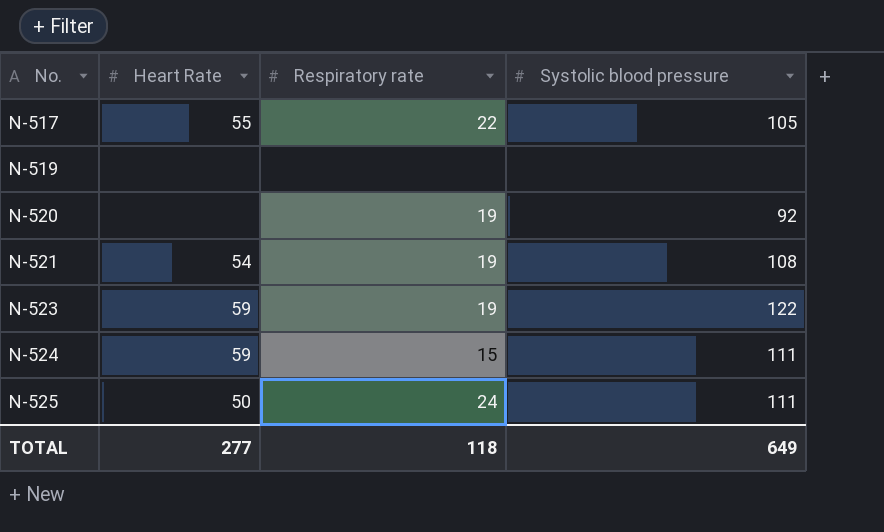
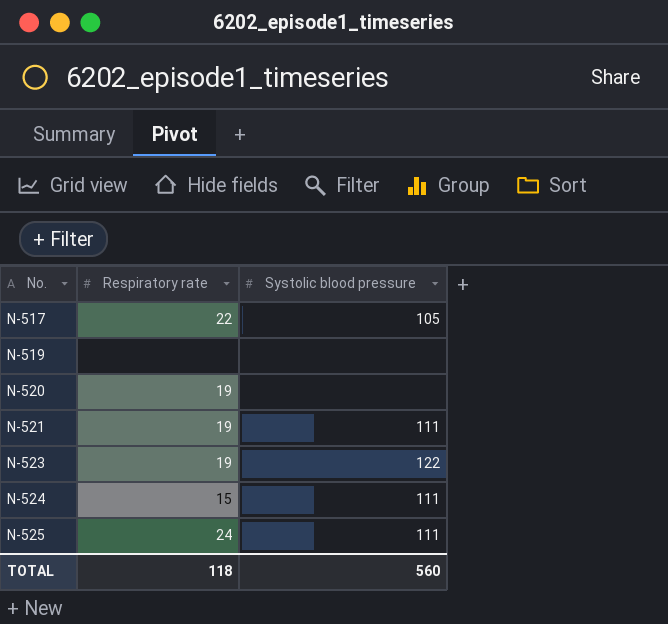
column Heart Rate | position: 2 -> none
N-520 | Systolic blood pressure: 92 -> none
N-521 | Systolic blood pressure: 108 -> 111
TOTAL | Systolic blood pressure: 649 -> 560

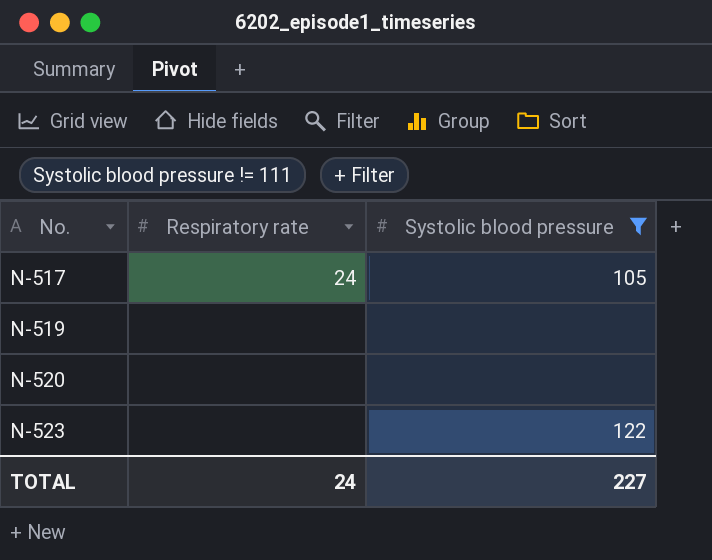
filter: none -> Systolic blood pressure != 111
N-517 | Respiratory rate: 22 -> 24
N-520 | Respiratory rate: 19 -> none
N-523 | Respiratory rate: 19 -> none
TOTAL | Respiratory rate: 118 -> 24
TOTAL | Systolic blood pressure: 560 -> 227

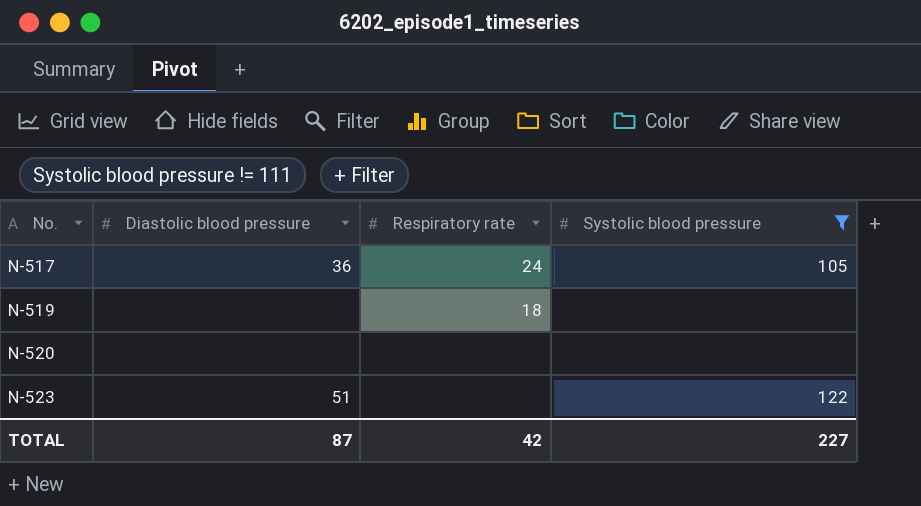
column Diastolic blood pressure | position: none -> 2
N-519 | Respiratory rate: none -> 18
TOTAL | Respiratory rate: 24 -> 42

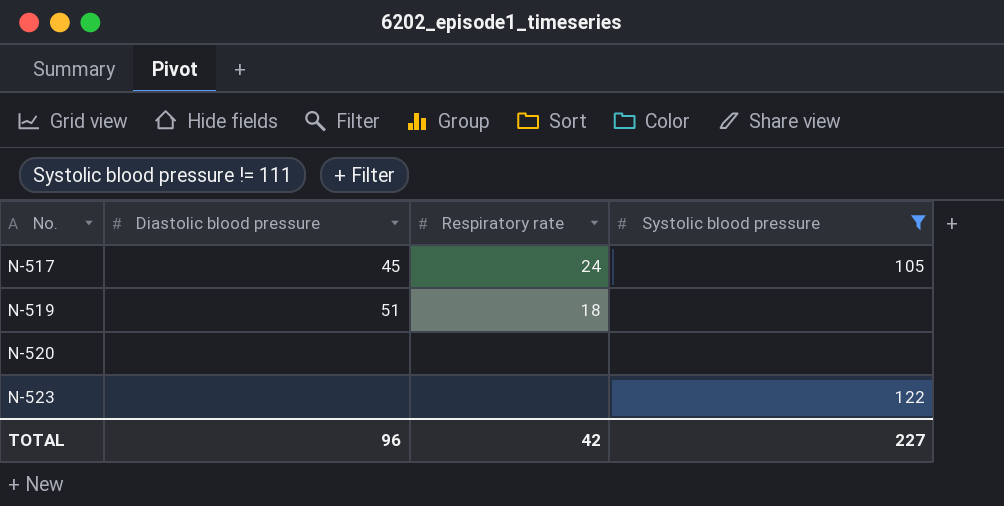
N-517 | Diastolic blood pressure: 36 -> 45
N-519 | Diastolic blood pressure: none -> 51
N-523 | Diastolic blood pressure: 51 -> none
TOTAL | Diastolic blood pressure: 87 -> 96

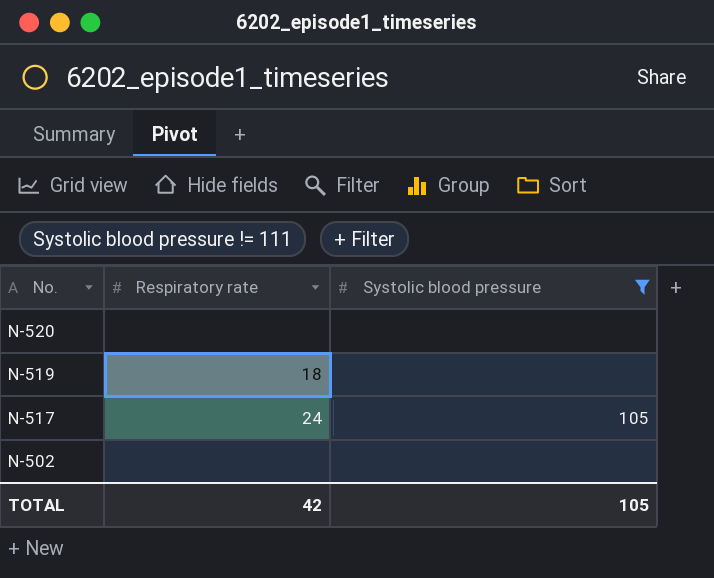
row order: No. ascending -> No. descending
column Diastolic blood pressure | position: 2 -> none
row N-523: none | none | 122 -> none
row N-502: none -> none | none
TOTAL | Systolic blood pressure: 227 -> 105

